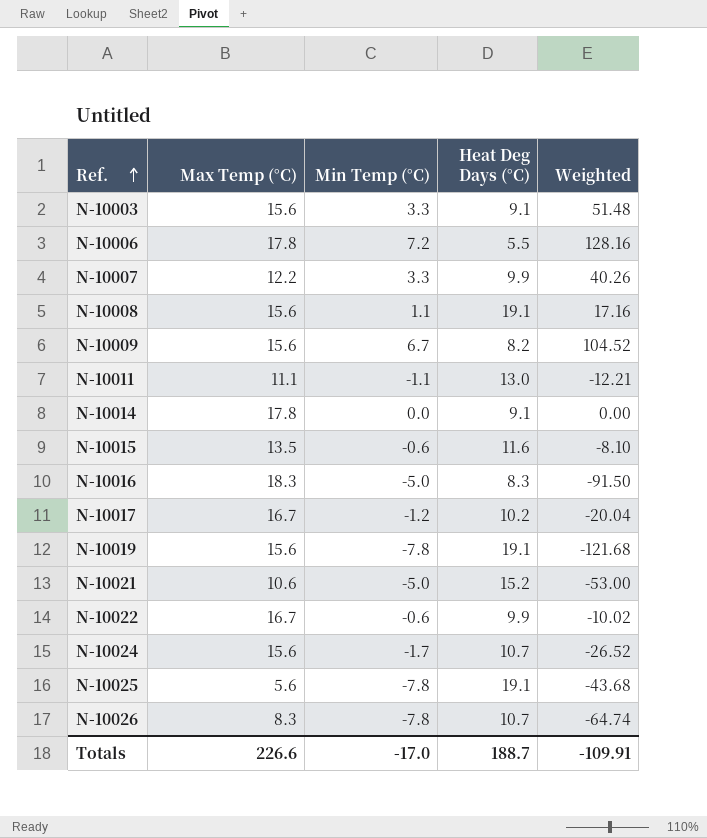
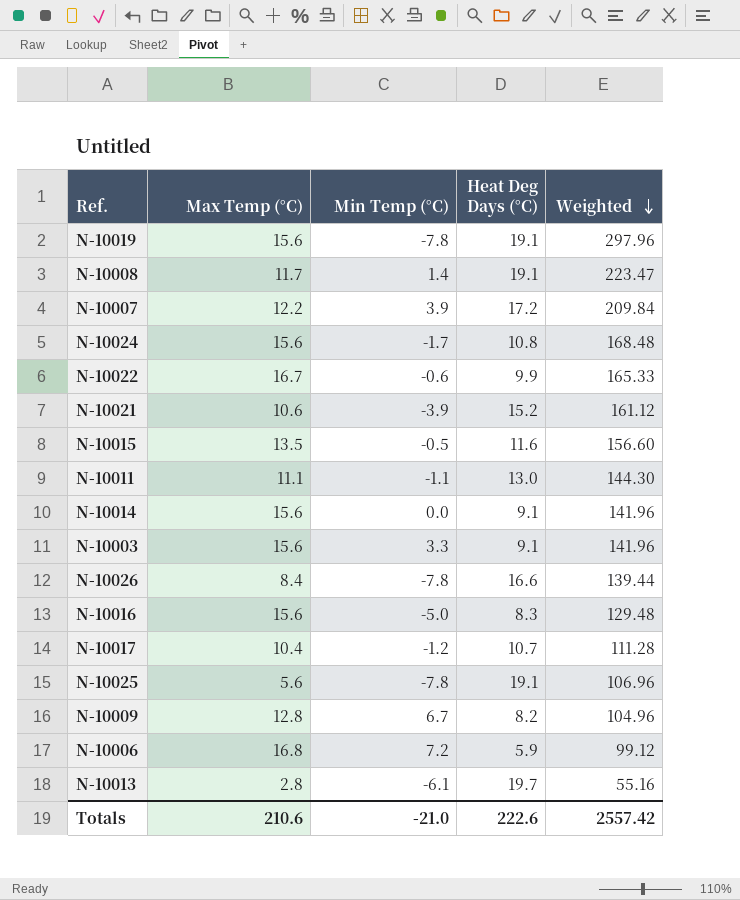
row order: Ref. ascending -> Weighted descending
column Weighted | formula: [Max Temp (°C)] * [Min Temp (°C)] -> [Max Temp (°C)] * [Heat Deg Days (°C)]
N-10008 | Max Temp (°C): 15.6 -> 11.7
N-10008 | Min Temp (°C): 1.1 -> 1.4
N-10007 | Min Temp (°C): 3.3 -> 3.9
N-10007 | Heat Deg Days (°C): 9.9 -> 17.2
N-10024 | Heat Deg Days (°C): 10.7 -> 10.8
N-10021 | Min Temp (°C): -5.0 -> -3.9
N-10015 | Min Temp (°C): -0.6 -> -0.5
N-10014 | Max Temp (°C): 17.8 -> 15.6
N-10026 | Max Temp (°C): 8.3 -> 8.4
N-10026 | Heat Deg Days (°C): 10.7 -> 16.6
N-10016 | Max Temp (°C): 18.3 -> 15.6
N-10017 | Max Temp (°C): 16.7 -> 10.4
N-10017 | Heat Deg Days (°C): 10.2 -> 10.7
N-10009 | Max Temp (°C): 15.6 -> 12.8
N-10006 | Max Temp (°C): 17.8 -> 16.8
N-10006 | Heat Deg Days (°C): 5.5 -> 5.9
row N-10013: none -> 2.8 | -6.1 | 19.7 | 55.16
Totals | Max Temp (°C): 226.6 -> 210.6
Totals | Min Temp (°C): -17.0 -> -21.0
Totals | Heat Deg Days (°C): 188.7 -> 222.6
Totals | Weighted: -109.91 -> 2557.42

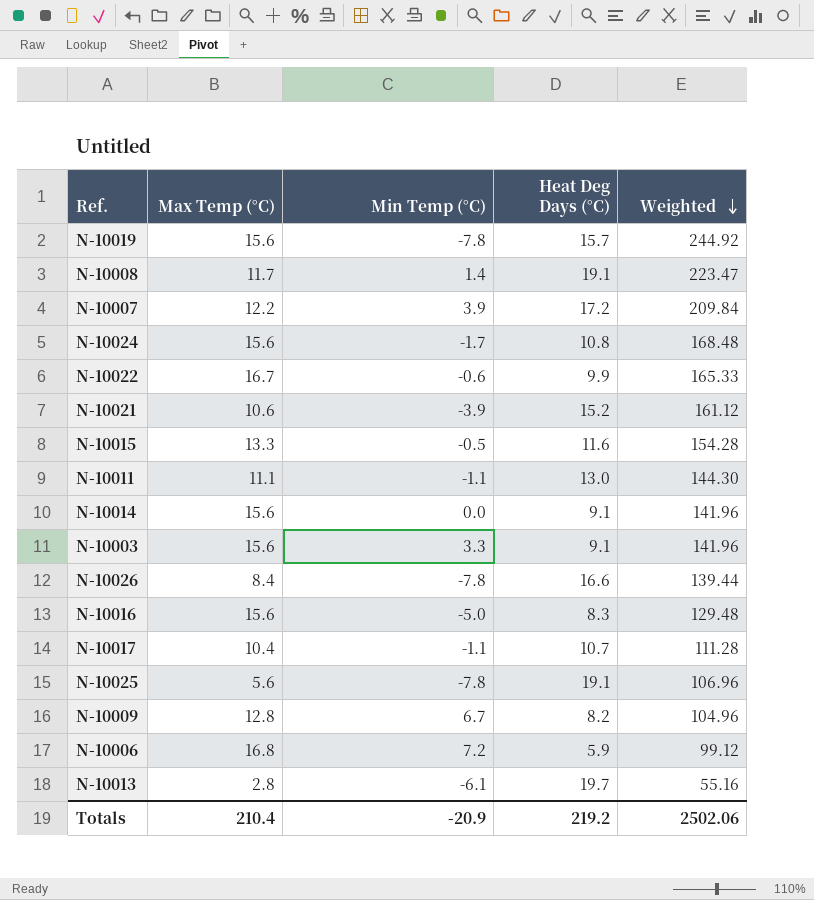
N-10019 | Heat Deg Days (°C): 19.1 -> 15.7
N-10019 | Weighted: 297.96 -> 244.92
N-10015 | Max Temp (°C): 13.5 -> 13.3
N-10015 | Weighted: 156.60 -> 154.28
N-10017 | Min Temp (°C): -1.2 -> -1.1
Totals | Max Temp (°C): 210.6 -> 210.4
Totals | Min Temp (°C): -21.0 -> -20.9
Totals | Heat Deg Days (°C): 222.6 -> 219.2
Totals | Weighted: 2557.42 -> 2502.06

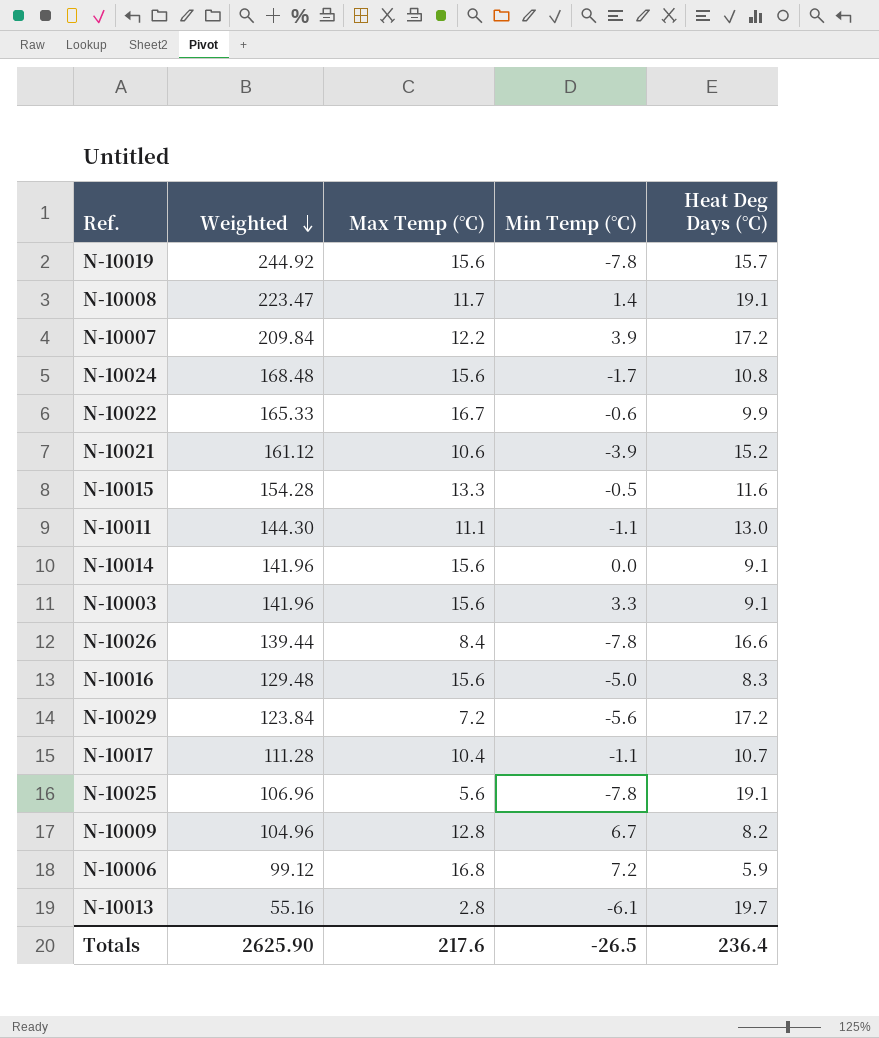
column Weighted | position: 5 -> 2
row N-10029: none -> 123.84 | 7.2 | -5.6 | 17.2
Totals | Weighted: 2502.06 -> 2625.90
Totals | Max Temp (°C): 210.4 -> 217.6
Totals | Min Temp (°C): -20.9 -> -26.5
Totals | Heat Deg Days (°C): 219.2 -> 236.4

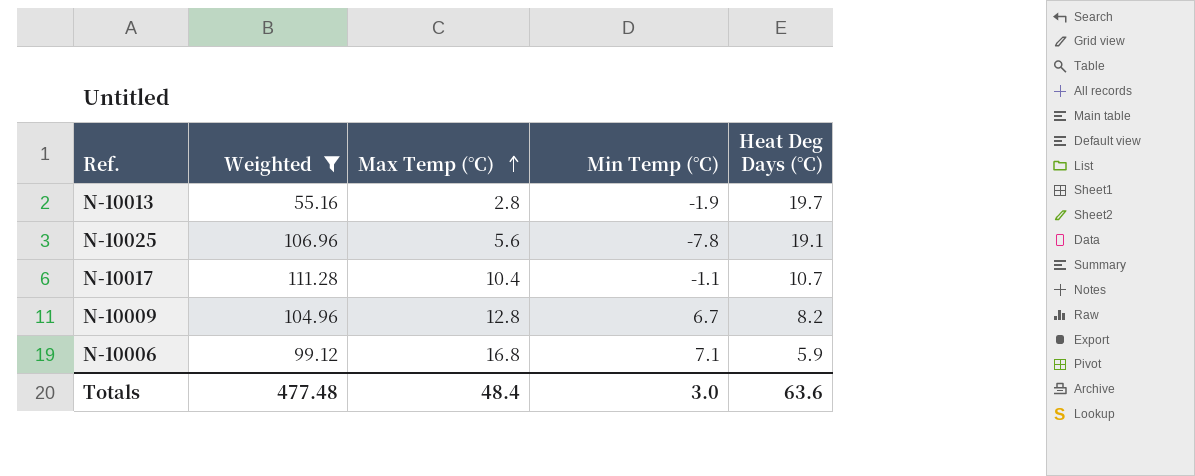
filter: none -> Weighted <= 111.28
row order: Weighted descending -> Max Temp (°C) ascending
N-10013 | Min Temp (°C): -6.1 -> -1.9
N-10006 | Min Temp (°C): 7.2 -> 7.1
Totals | Weighted: 2625.90 -> 477.48
Totals | Max Temp (°C): 217.6 -> 48.4
Totals | Min Temp (°C): -26.5 -> 3.0
Totals | Heat Deg Days (°C): 236.4 -> 63.6

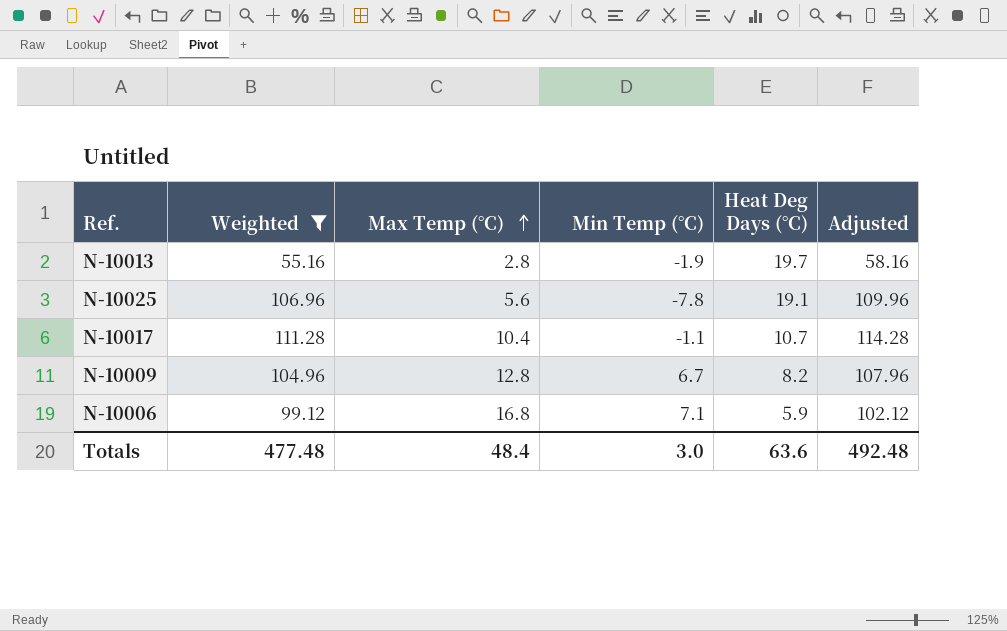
column Adjusted | formula: none -> [Weighted] + 3

